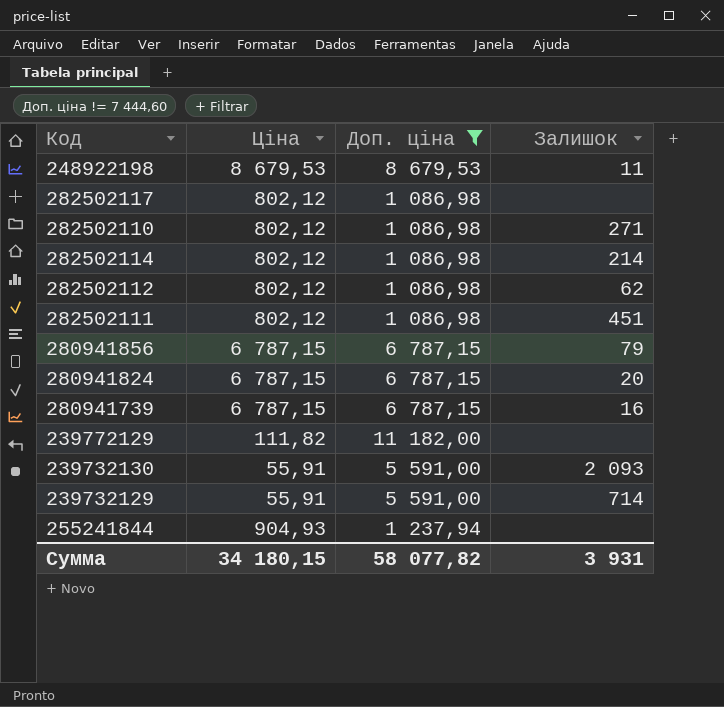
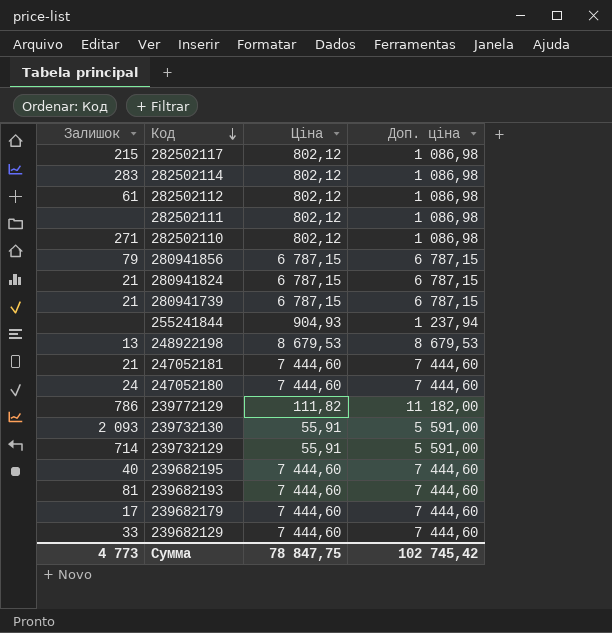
filter: Доп. ціна != 7 444,60 -> none
row order: none -> Код descending
column Залишок | position: 4 -> 1
282502117 | Залишок: none -> 215
282502114 | Залишок: 214 -> 283
282502112 | Залишок: 62 -> 61
282502111 | Залишок: 451 -> none
280941824 | Залишок: 20 -> 21
280941739 | Залишок: 16 -> 21
248922198 | Залишок: 11 -> 13
239772129 | Залишок: none -> 786
Сумма | Залишок: 3 931 -> 4 773
Сумма | Ціна: 34 180,15 -> 78 847,75
Сумма | Доп. ціна: 58 077,82 -> 102 745,42

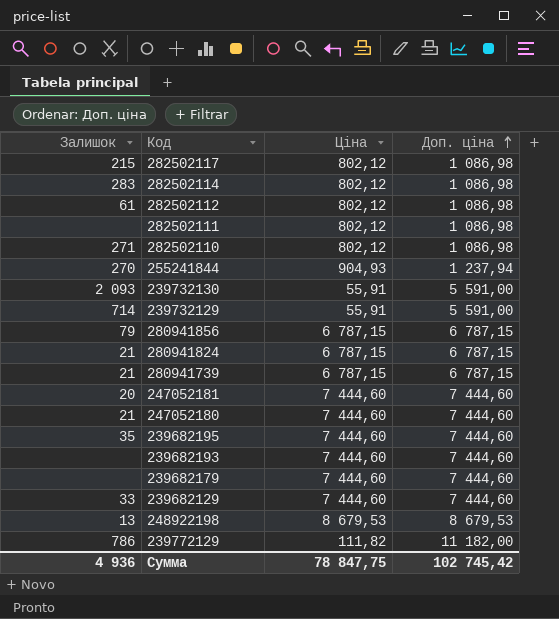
row order: Код descending -> Доп. ціна ascending
255241844 | Залишок: none -> 270
247052181 | Залишок: 21 -> 20
247052180 | Залишок: 24 -> 21
239682195 | Залишок: 40 -> 35
239682193 | Залишок: 81 -> none
239682179 | Залишок: 17 -> none
Сумма | Залишок: 4 773 -> 4 936

